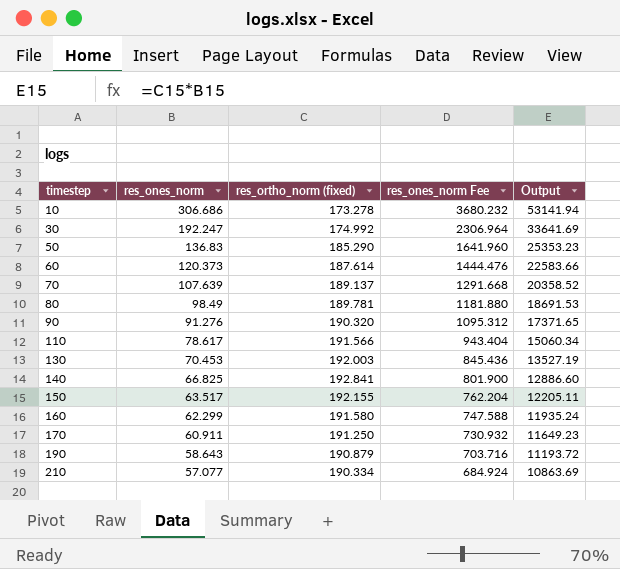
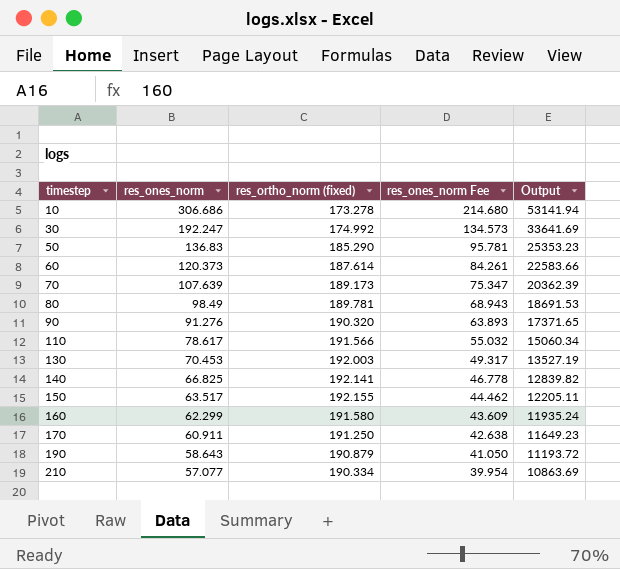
column res_ones_norm Fee | formula: [res_ones_norm] * 12 -> [res_ones_norm] * 0.7
70 | res_ortho_norm (fixed): 189.137 -> 189.173
70 | Output: 20358.52 -> 20362.39
140 | res_ortho_norm (fixed): 192.841 -> 192.141
140 | Output: 12886.60 -> 12839.82

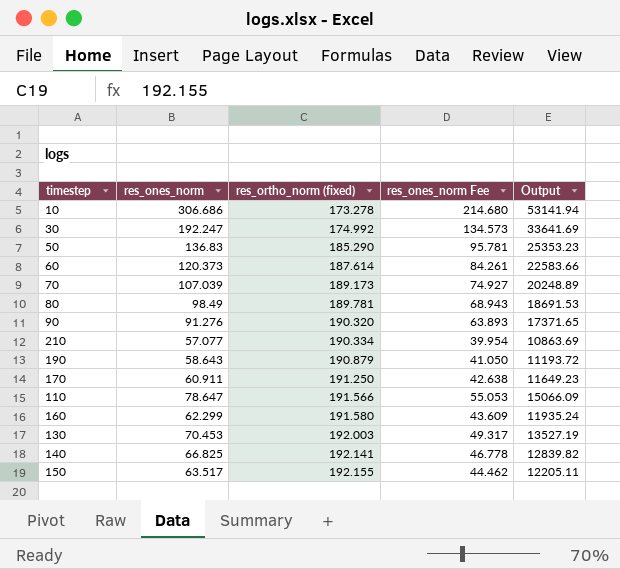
row order: timestep ascending -> res_ortho_norm (fixed) ascending
70 | res_ones_norm: 107.639 -> 107.039
70 | res_ones_norm Fee: 75.347 -> 74.927
70 | Output: 20362.39 -> 20248.89
110 | res_ones_norm: 78.617 -> 78.647
110 | res_ones_norm Fee: 55.032 -> 55.053
110 | Output: 15060.34 -> 15066.09

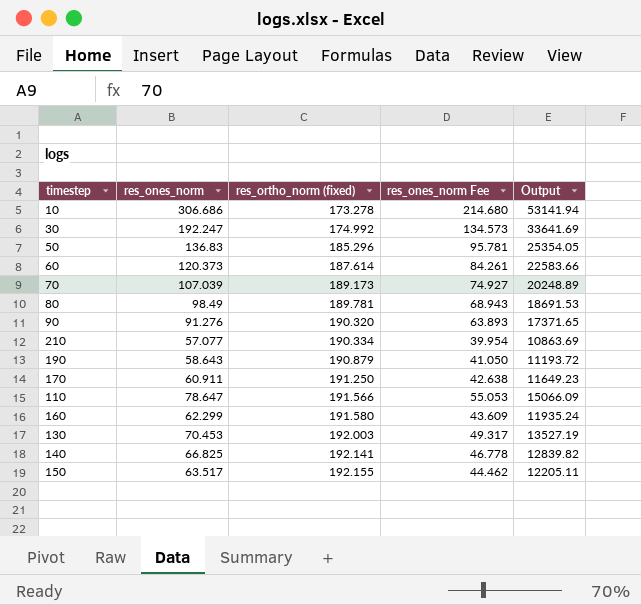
50 | res_ortho_norm (fixed): 185.290 -> 185.296
50 | Output: 25353.23 -> 25354.05

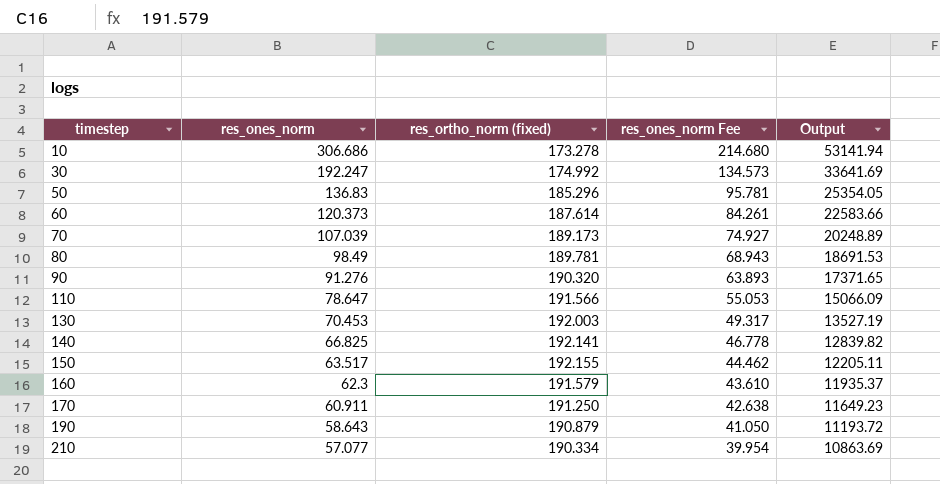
row order: res_ortho_norm (fixed) ascending -> timestep ascending
160 | res_ones_norm: 62.299 -> 62.3
160 | res_ortho_norm (fixed): 191.580 -> 191.579
160 | res_ones_norm Fee: 43.609 -> 43.610
160 | Output: 11935.24 -> 11935.37

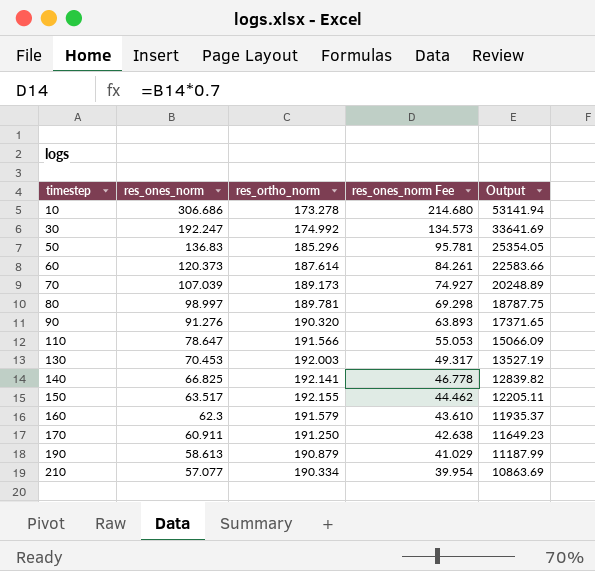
column name: res_ortho_norm (fixed) -> res_ortho_norm
80 | res_ones_norm: 98.49 -> 98.997
80 | res_ones_norm Fee: 68.943 -> 69.298
80 | Output: 18691.53 -> 18787.75
190 | res_ones_norm: 58.643 -> 58.613
190 | res_ones_norm Fee: 41.050 -> 41.029
190 | Output: 11193.72 -> 11187.99

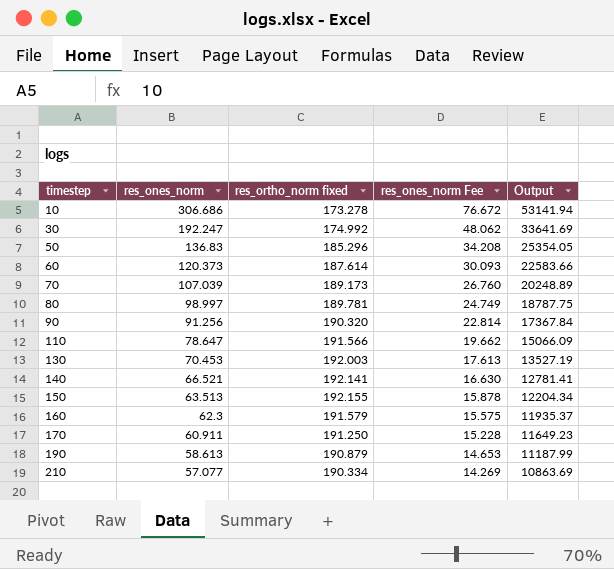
column name: res_ortho_norm -> res_ortho_norm fixed
column res_ones_norm Fee | formula: [res_ones_norm] * 0.7 -> [res_ones_norm] * 0.25
90 | res_ones_norm: 91.276 -> 91.256
90 | Output: 17371.65 -> 17367.84
140 | res_ones_norm: 66.825 -> 66.521
140 | Output: 12839.82 -> 12781.41
150 | res_ones_norm: 63.517 -> 63.513
150 | Output: 12205.11 -> 12204.34

